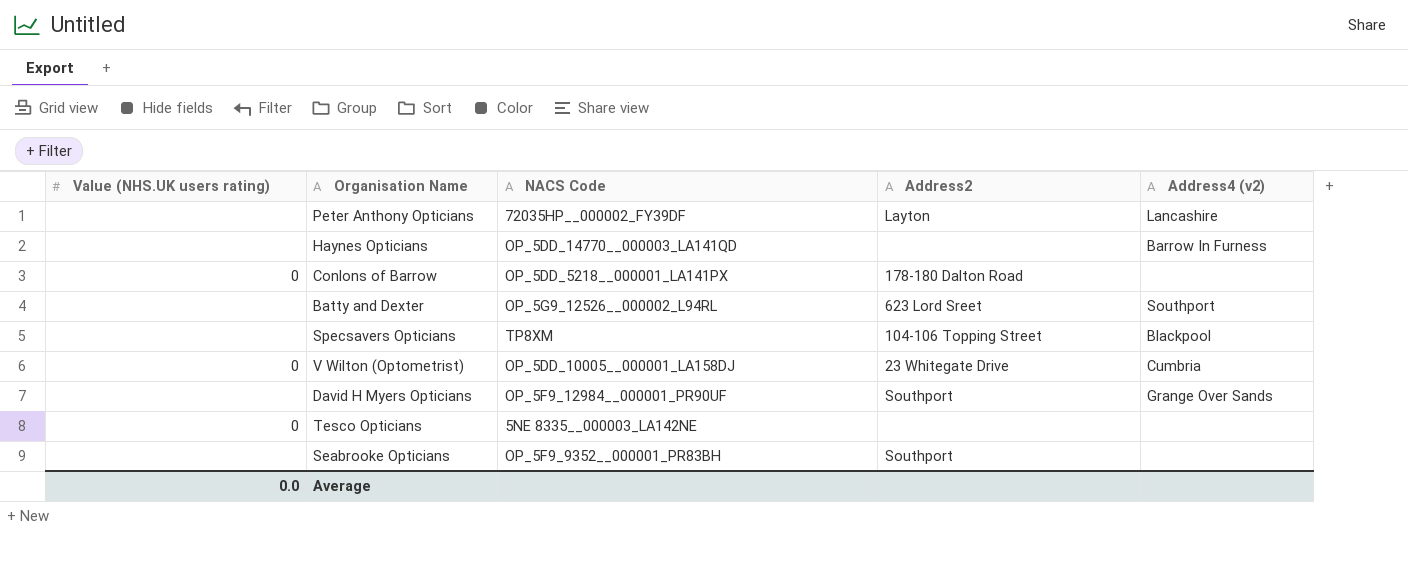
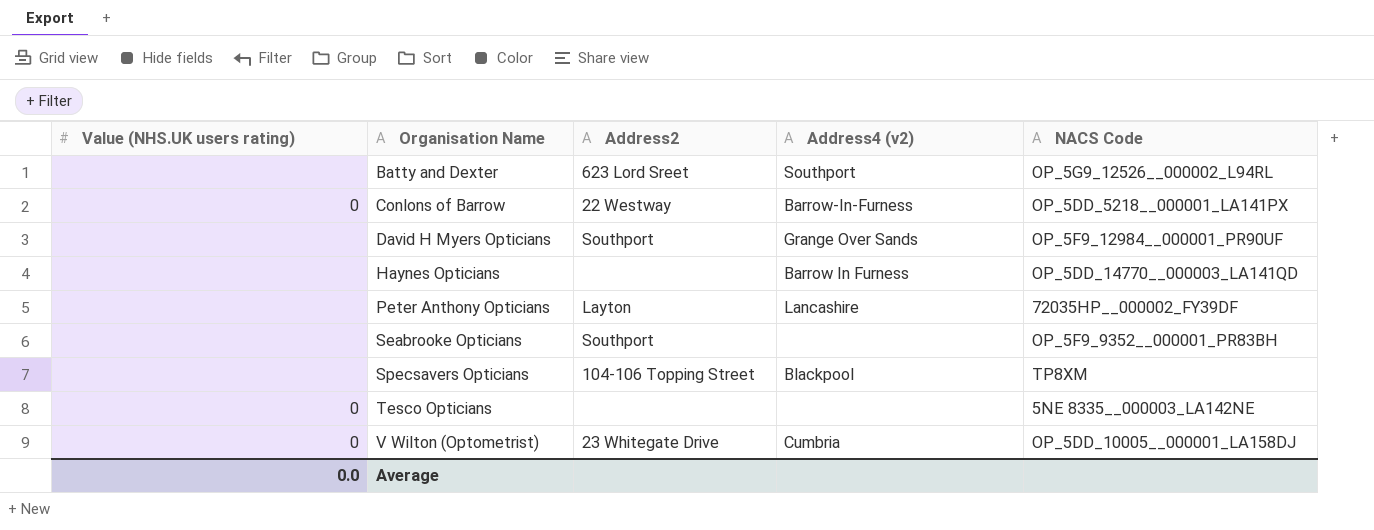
row order: none -> Organisation Name ascending
column NACS Code | position: 3 -> 5
Conlons of Barrow | Address2: 178-180 Dalton Road -> 22 Westway
Conlons of Barrow | Address4 (v2): none -> Barrow-In-Furness

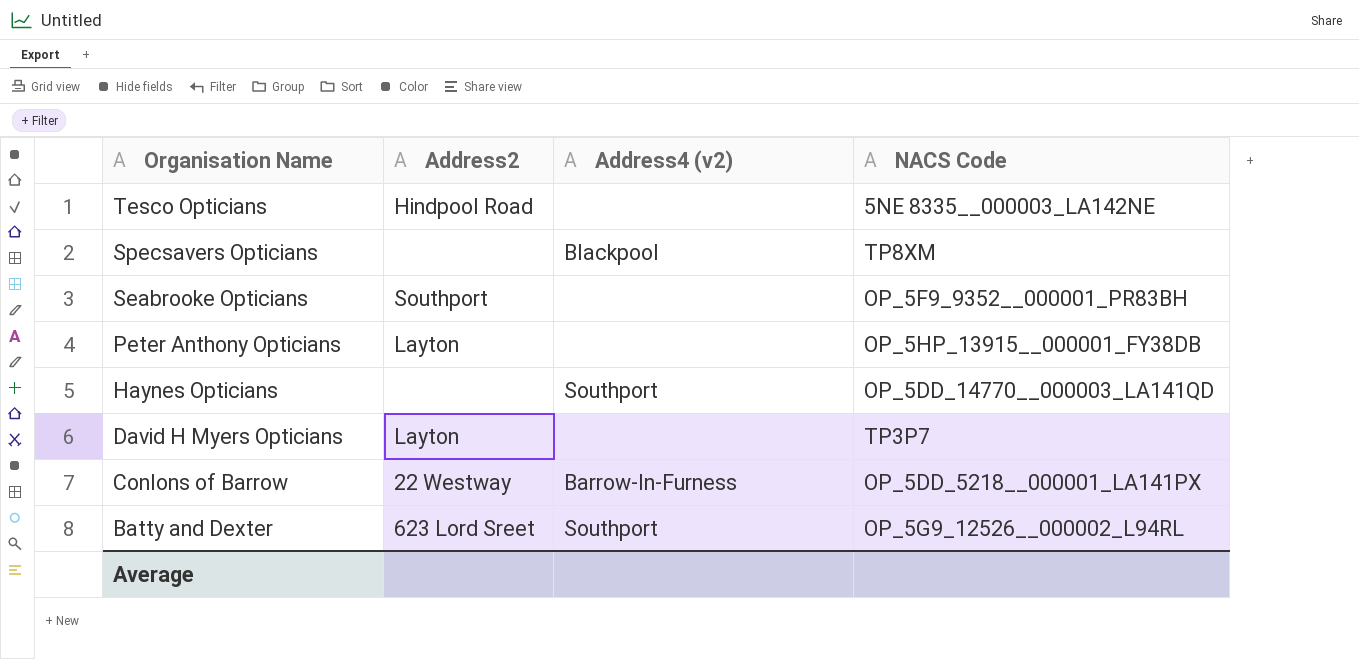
row order: Organisation Name ascending -> Organisation Name descending
column Value (NHS.UK users rating) | position: 1 -> none
row V Wilton (Optometrist): 0 | 23 Whitegate Drive | Cumbria | OP_5DD_10005__000001_LA158DJ -> none
Tesco Opticians | Address2: none -> Hindpool Road
Specsavers Opticians | Address2: 104-106 Topping Street -> none
Peter Anthony Opticians | Address4 (v2): Lancashire -> none
Peter Anthony Opticians | NACS Code: 72035HP__000002_FY39DF -> OP_5HP_13915__000001_FY38DB
Haynes Opticians | Address4 (v2): Barrow In Furness -> Southport
David H Myers Opticians | Address2: Southport -> Layton
David H Myers Opticians | Address4 (v2): Grange Over Sands -> none
David H Myers Opticians | NACS Code: OP_5F9_12984__000001_PR90UF -> TP3P7

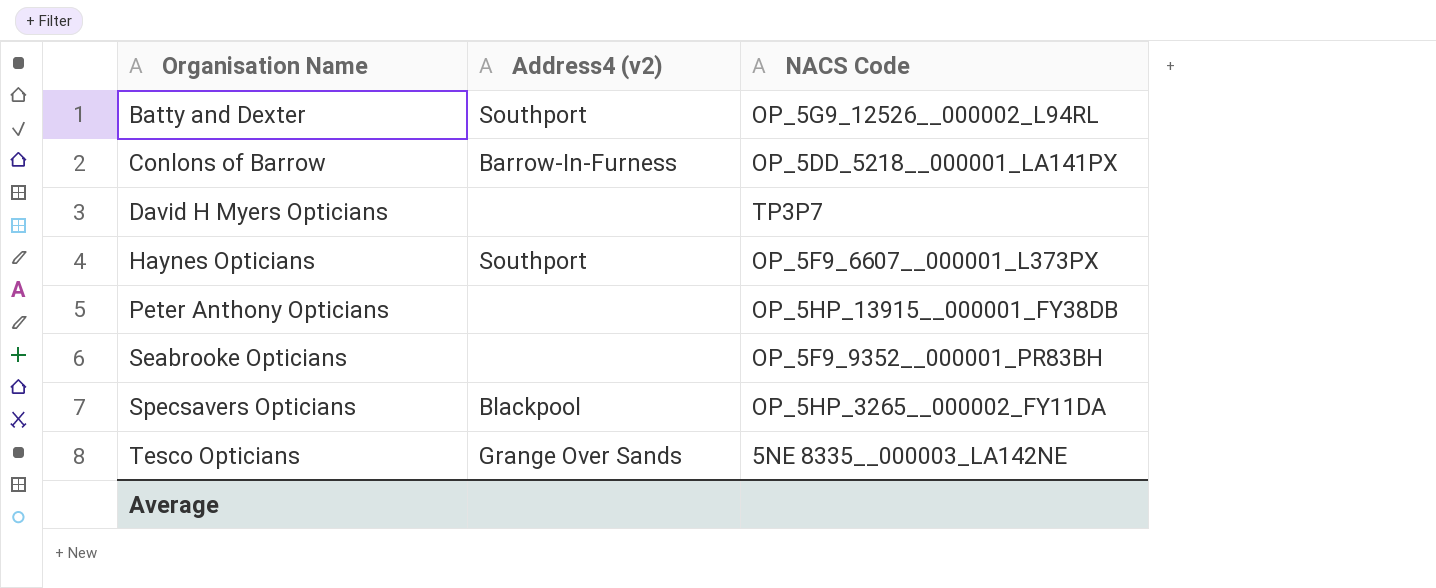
row order: Organisation Name descending -> Organisation Name ascending
column Address2 | position: 2 -> none
Haynes Opticians | NACS Code: OP_5DD_14770__000003_LA141QD -> OP_5F9_6607__000001_L373PX
Specsavers Opticians | NACS Code: TP8XM -> OP_5HP_3265__000002_FY11DA
Tesco Opticians | Address4 (v2): none -> Grange Over Sands

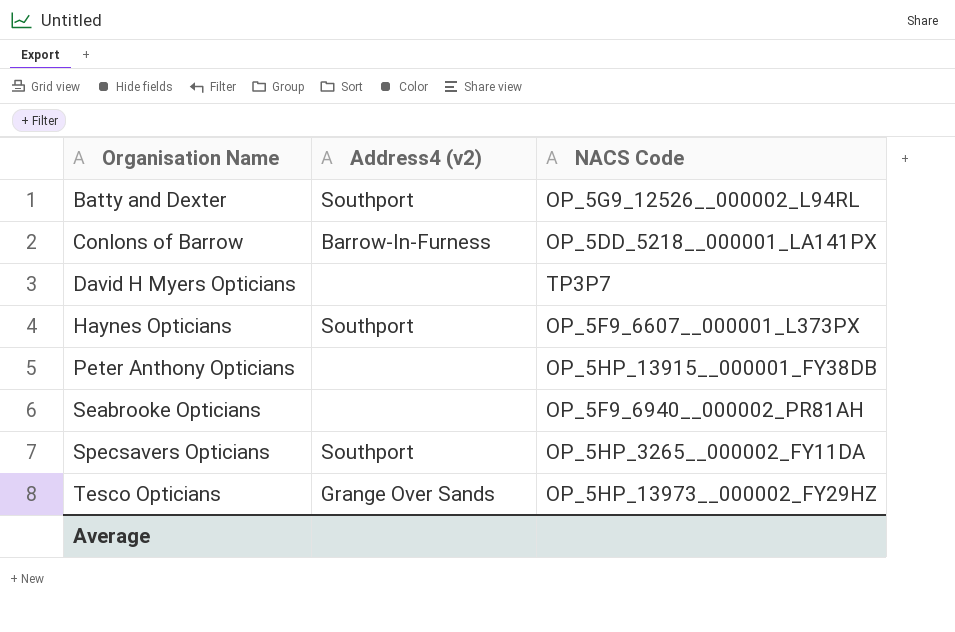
Seabrooke Opticians | NACS Code: OP_5F9_9352__000001_PR83BH -> OP_5F9_6940__000002_PR81AH
Specsavers Opticians | Address4 (v2): Blackpool -> Southport
Tesco Opticians | NACS Code: 5NE 8335__000003_LA142NE -> OP_5HP_13973__000002_FY29HZ

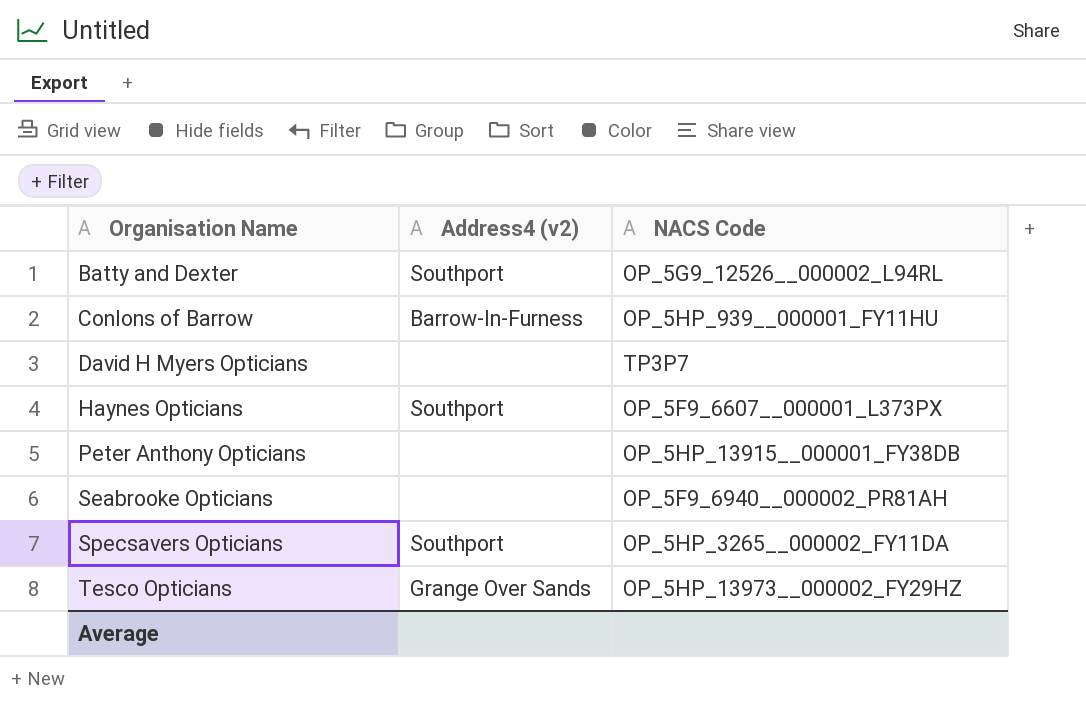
Conlons of Barrow | NACS Code: OP_5DD_5218__000001_LA141PX -> OP_5HP_939__000001_FY11HU

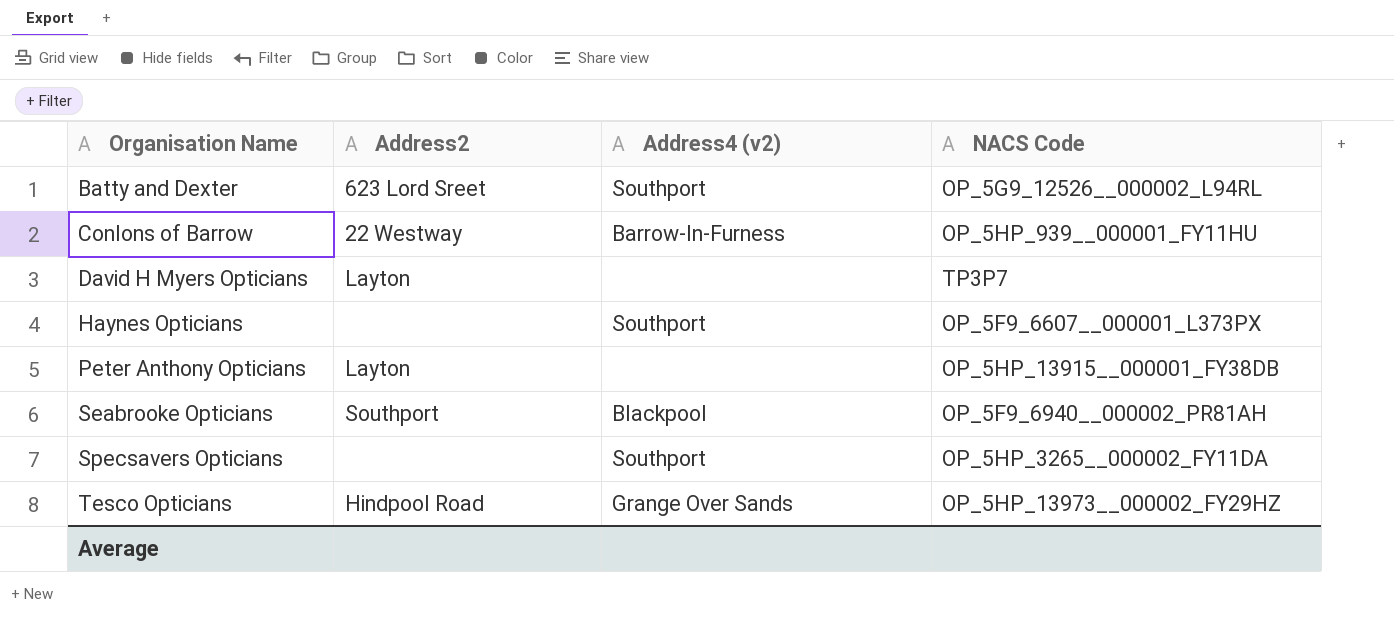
column Address2 | position: none -> 2
Seabrooke Opticians | Address4 (v2): none -> Blackpool

